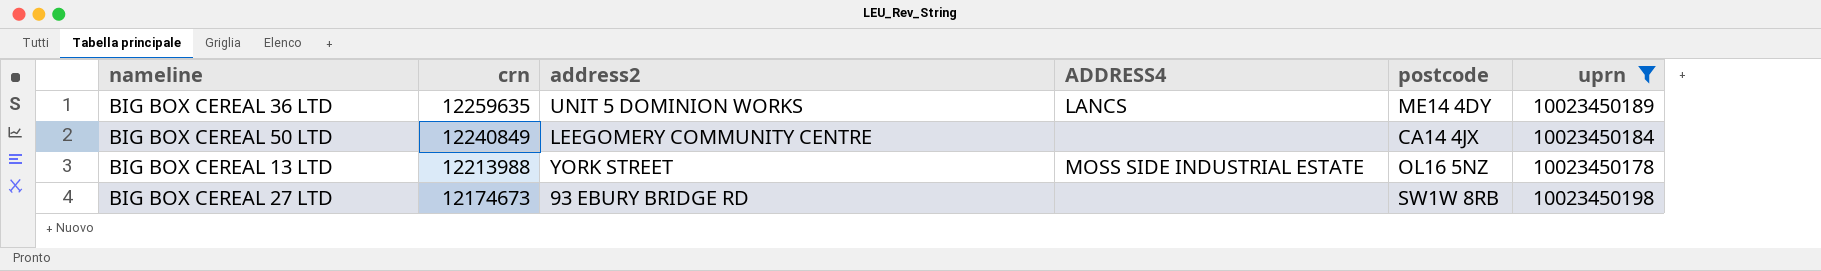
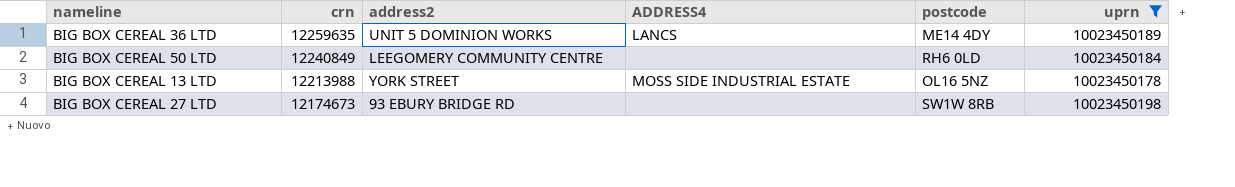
BIG BOX CEREAL 50 LTD | postcode: CA14 4JX -> RH6 0LD

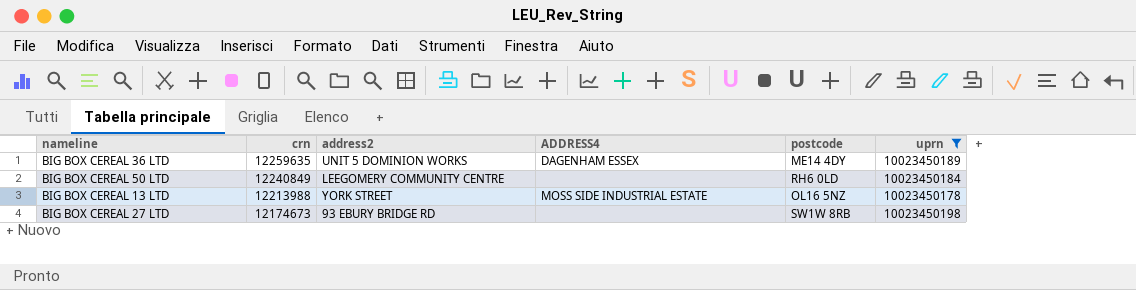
BIG BOX CEREAL 36 LTD | ADDRESS4: LANCS -> DAGENHAM ESSEX

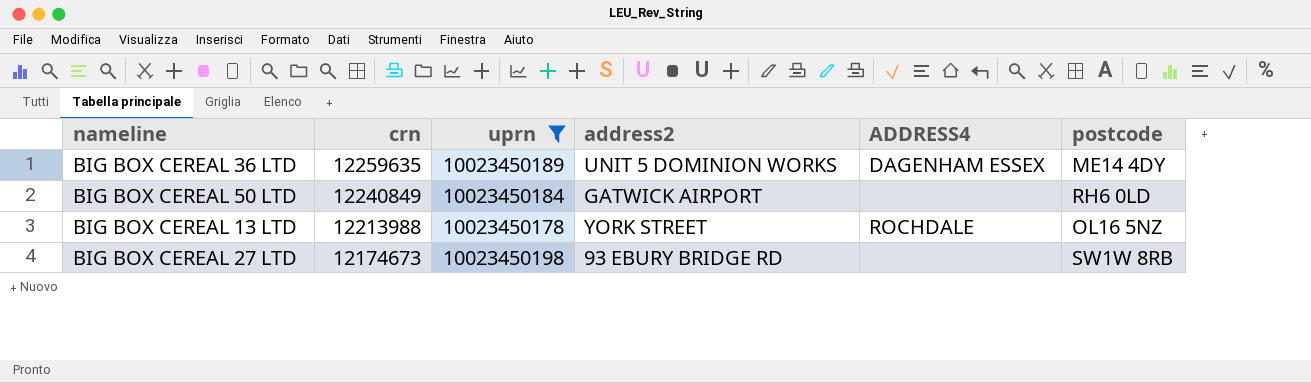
column uprn | position: 6 -> 3
BIG BOX CEREAL 50 LTD | address2: LEEGOMERY COMMUNITY CENTRE -> GATWICK AIRPORT
BIG BOX CEREAL 13 LTD | ADDRESS4: MOSS SIDE INDUSTRIAL ESTATE -> ROCHDALE

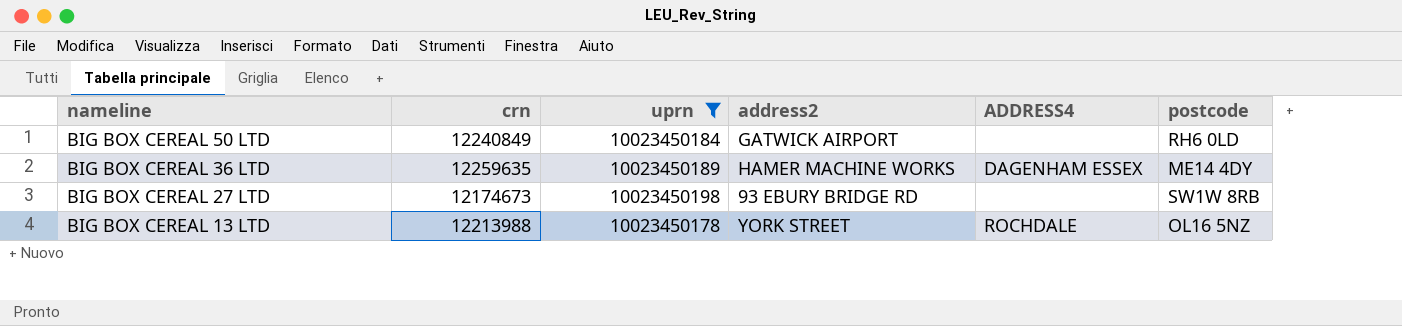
row order: crn descending -> nameline descending
BIG BOX CEREAL 36 LTD | address2: UNIT 5 DOMINION WORKS -> HAMER MACHINE WORKS

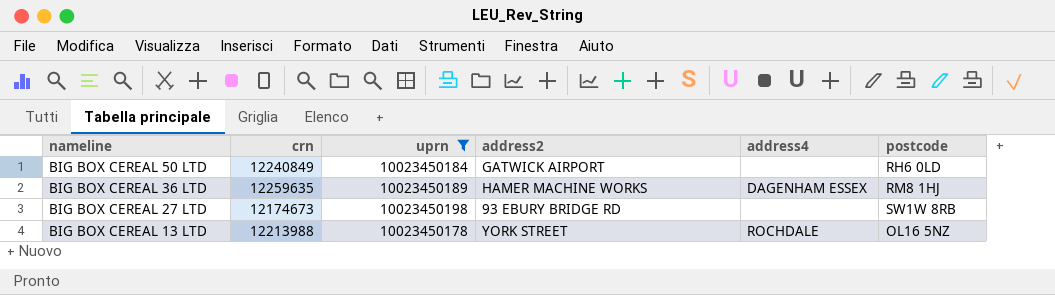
column name: ADDRESS4 -> address4
BIG BOX CEREAL 36 LTD | postcode: ME14 4DY -> RM8 1HJ

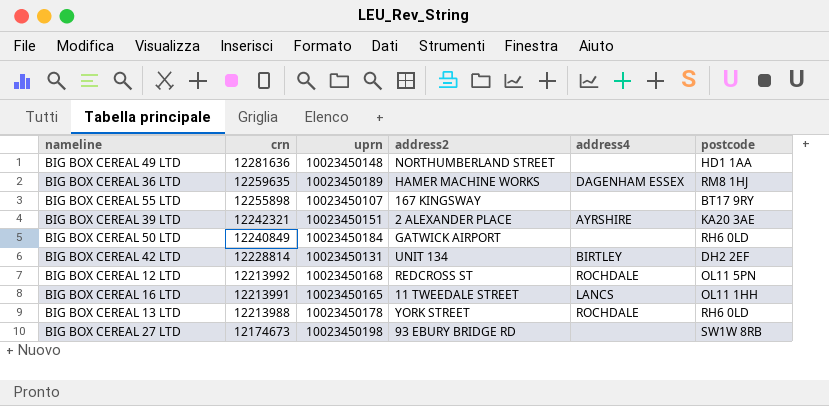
filter: uprn >= 10023450178 -> none
row order: nameline descending -> crn descending
BIG BOX CEREAL 13 LTD | postcode: OL16 5NZ -> RH6 0LD

